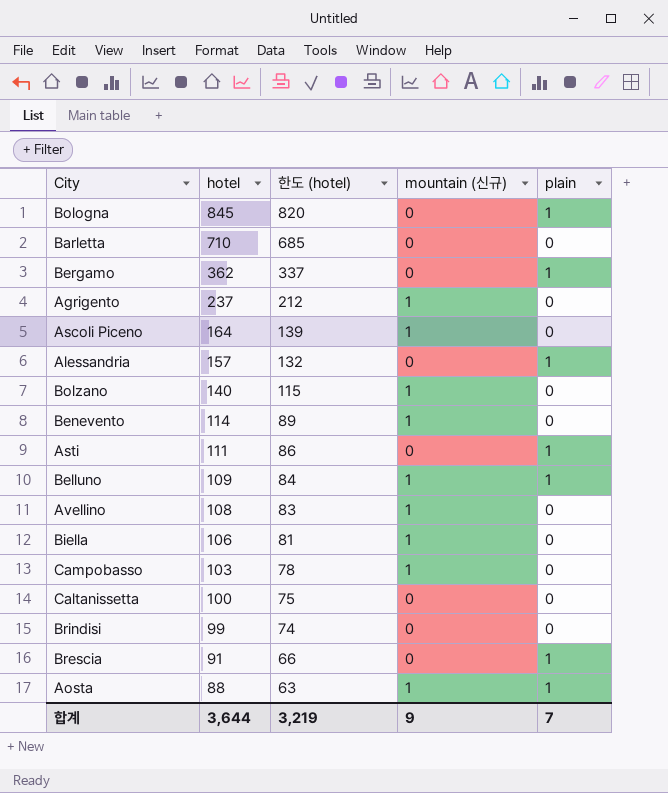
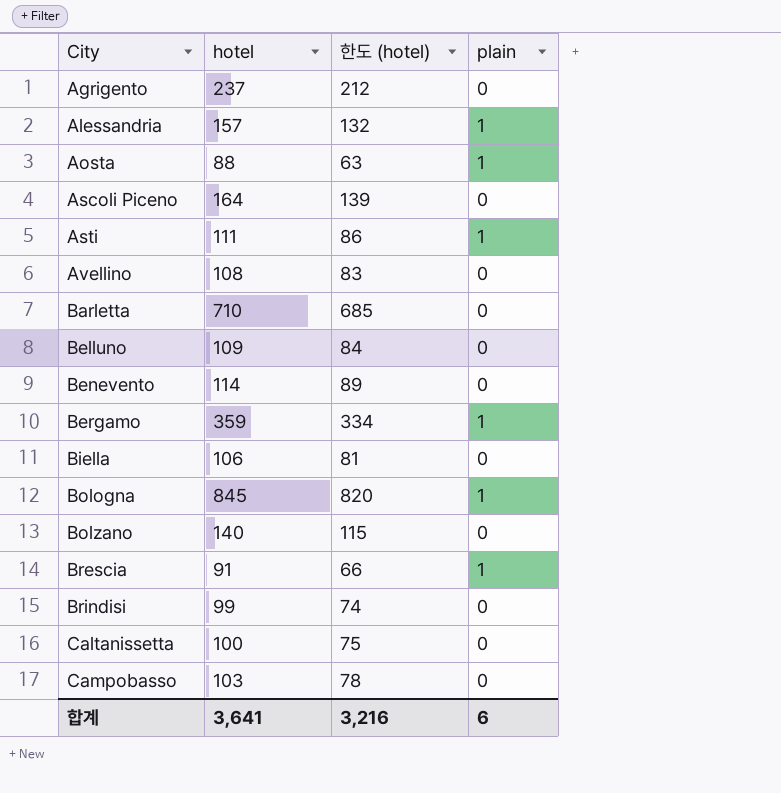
row order: hotel descending -> City ascending
column mountain (신규) | position: 4 -> none
Belluno | plain: 1 -> 0
Bergamo | hotel: 362 -> 359
Bergamo | 한도 (hotel): 337 -> 334
합계 | hotel: 3,644 -> 3,641
합계 | 한도 (hotel): 3,219 -> 3,216
합계 | plain: 7 -> 6

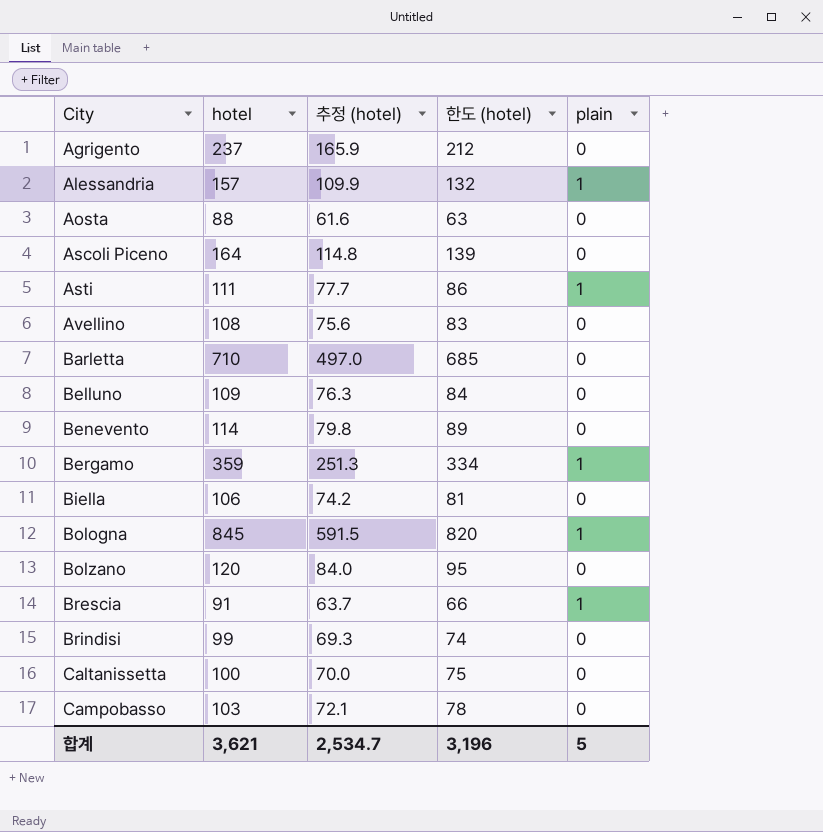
column 추정 (hotel) | formula: none -> [hotel] * 0.7
Aosta | plain: 1 -> 0
Bolzano | hotel: 140 -> 120
Bolzano | 한도 (hotel): 115 -> 95
합계 | hotel: 3,641 -> 3,621
합계 | 한도 (hotel): 3,216 -> 3,196
합계 | plain: 6 -> 5

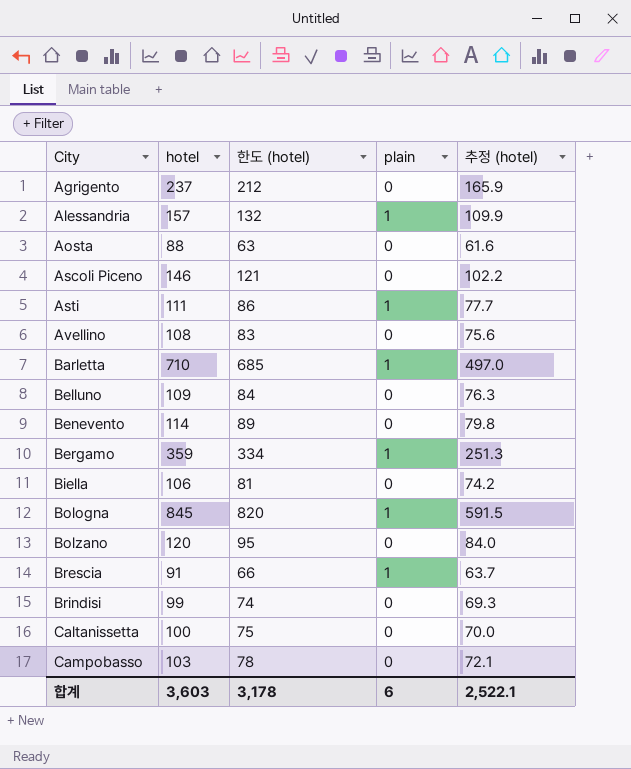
column 추정 (hotel) | position: 3 -> 5
Ascoli Piceno | hotel: 164 -> 146
Ascoli Piceno | 한도 (hotel): 139 -> 121
Ascoli Piceno | 추정 (hotel): 114.8 -> 102.2
Barletta | plain: 0 -> 1
합계 | hotel: 3,621 -> 3,603
합계 | 한도 (hotel): 3,196 -> 3,178
합계 | plain: 5 -> 6
합계 | 추정 (hotel): 2,534.7 -> 2,522.1

